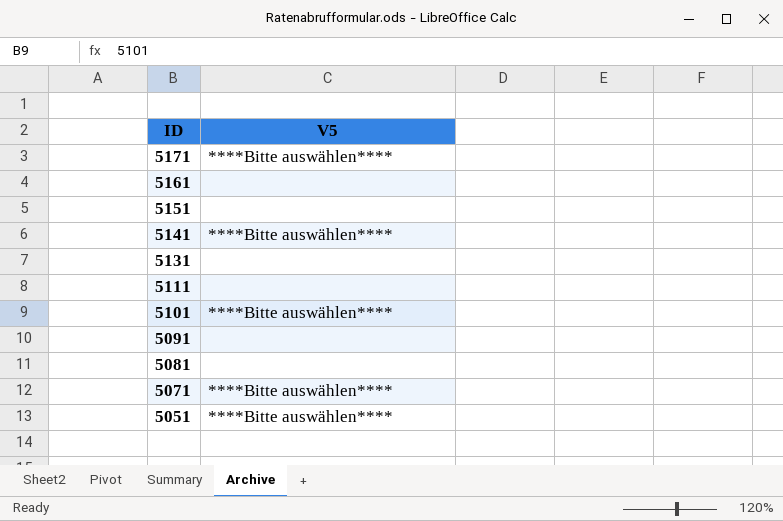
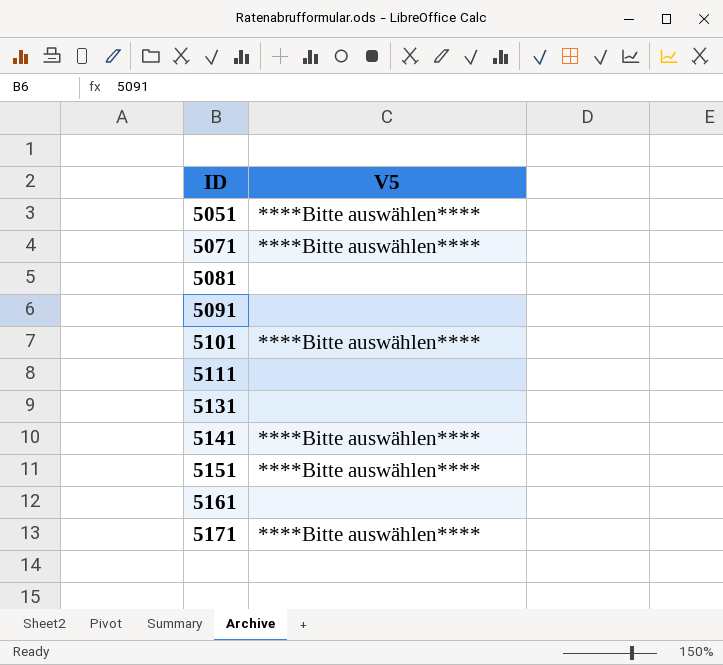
row order: ID descending -> ID ascending
5151 | V5: none -> ****Bitte auswählen****

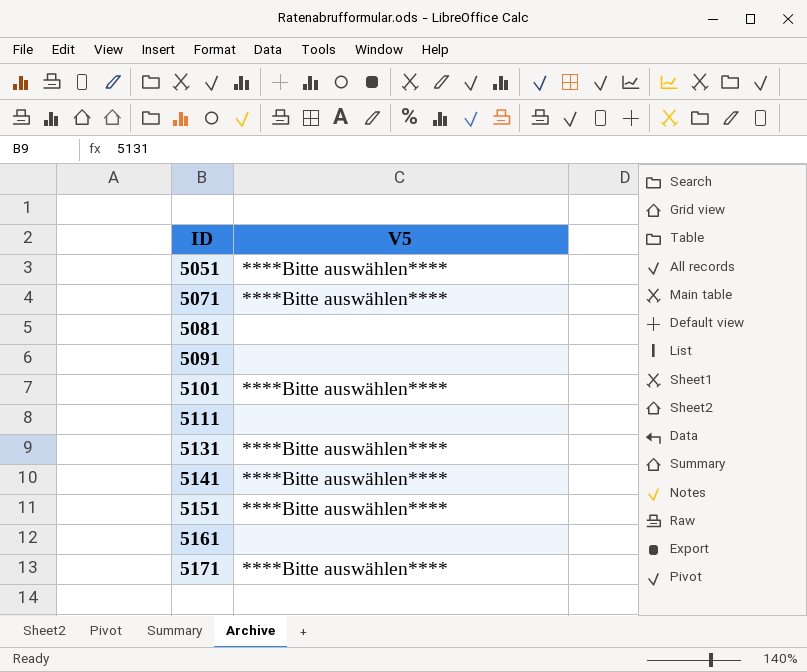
5131 | V5: none -> ****Bitte auswählen****

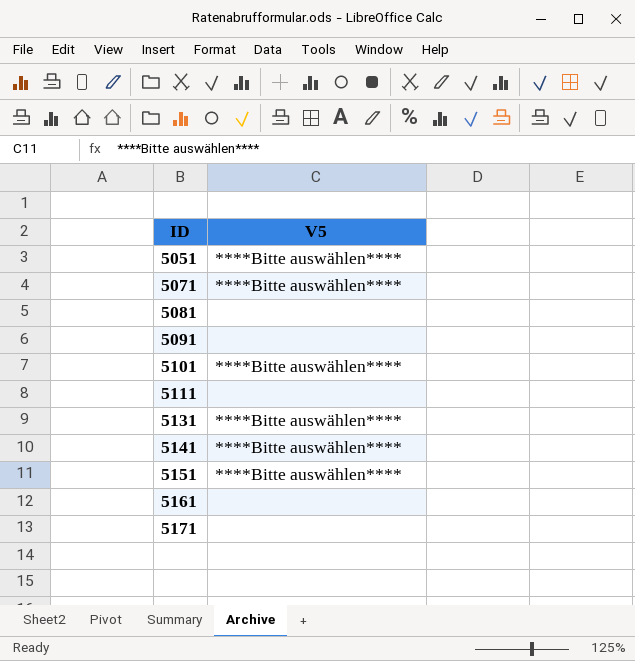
5171 | V5: ****Bitte auswählen**** -> none

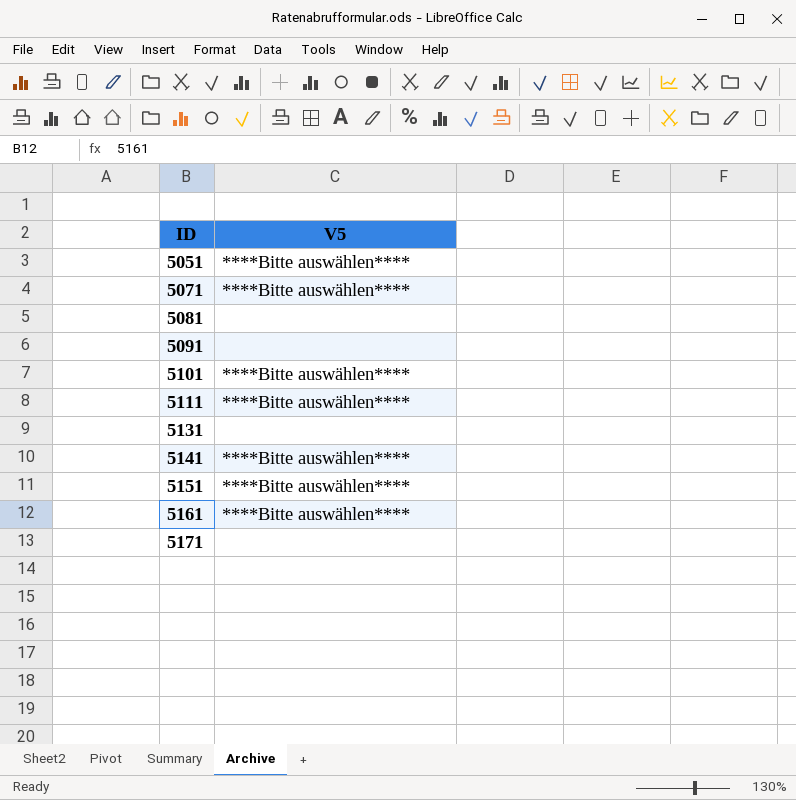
5111 | V5: none -> ****Bitte auswählen****
5131 | V5: ****Bitte auswählen**** -> none
5161 | V5: none -> ****Bitte auswählen****

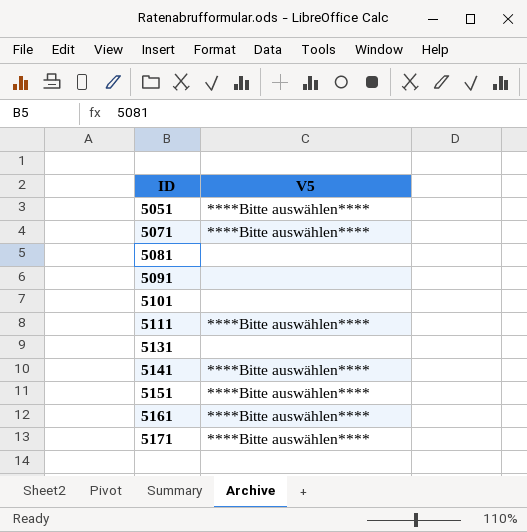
5101 | V5: ****Bitte auswählen**** -> none
5171 | V5: none -> ****Bitte auswählen****

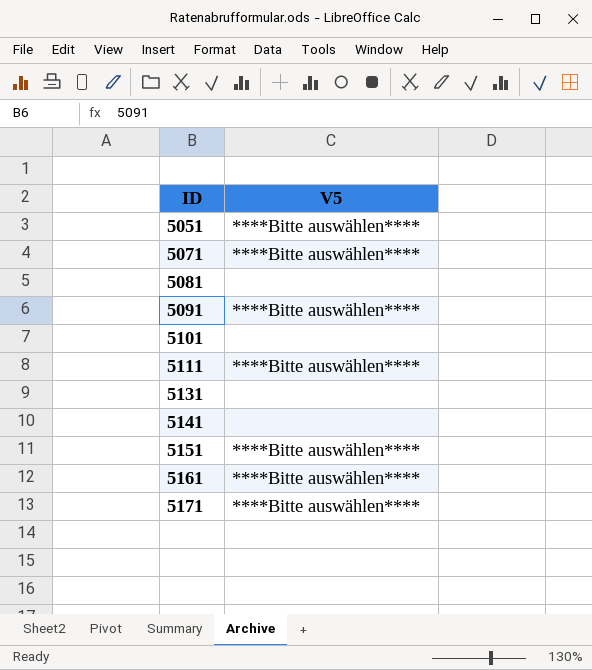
5091 | V5: none -> ****Bitte auswählen****
5141 | V5: ****Bitte auswählen**** -> none

